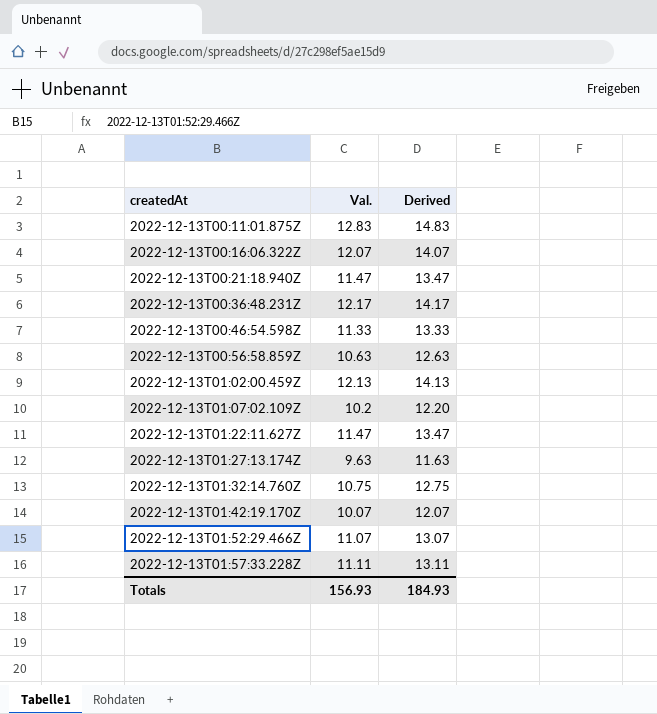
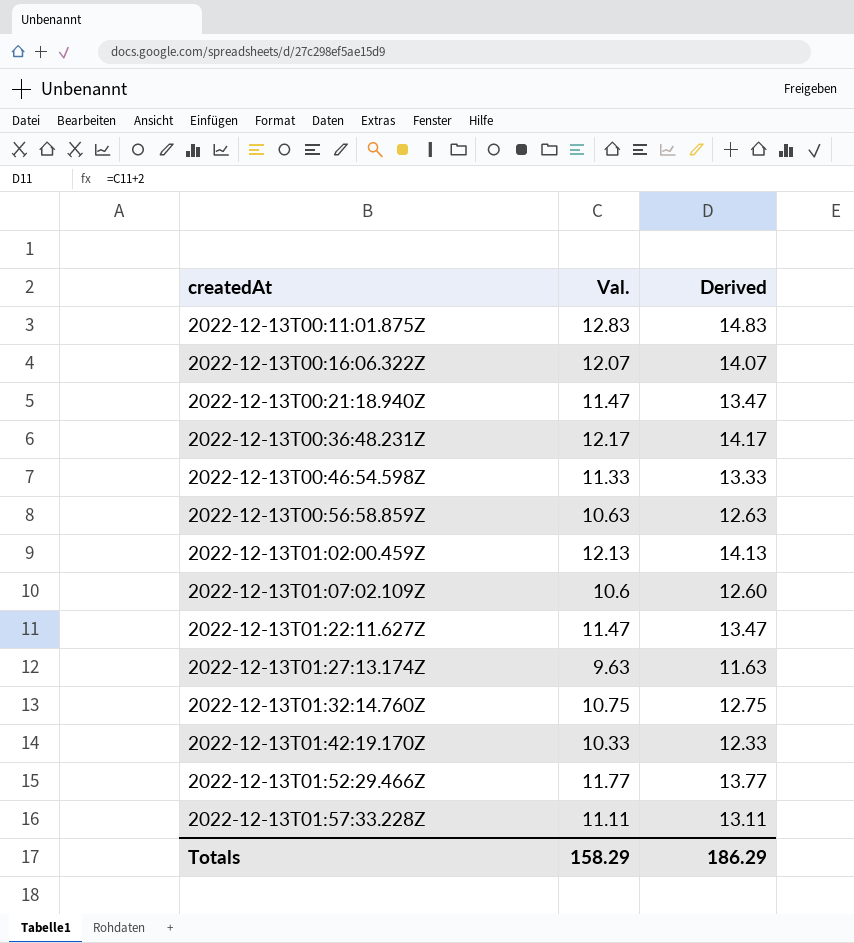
2022-12-13T01:07:02.109Z | Val.: 10.2 -> 10.6
2022-12-13T01:07:02.109Z | Derived: 12.20 -> 12.60
2022-12-13T01:42:19.170Z | Val.: 10.07 -> 10.33
2022-12-13T01:42:19.170Z | Derived: 12.07 -> 12.33
2022-12-13T01:52:29.466Z | Val.: 11.07 -> 11.77
2022-12-13T01:52:29.466Z | Derived: 13.07 -> 13.77
Totals | Val.: 156.93 -> 158.29
Totals | Derived: 184.93 -> 186.29

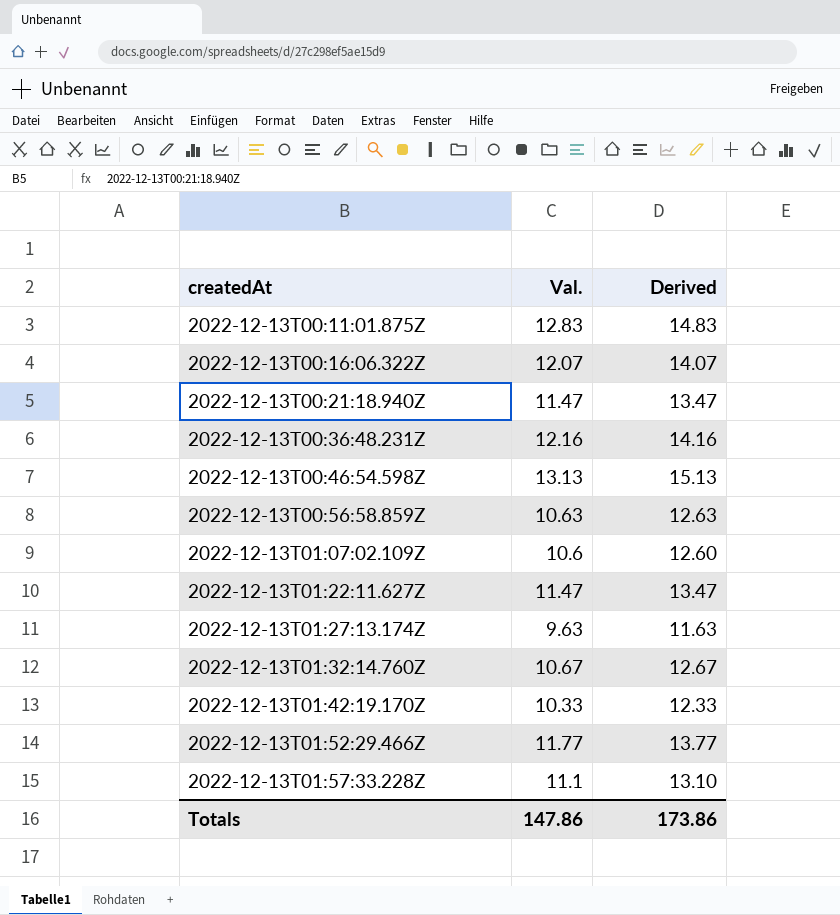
row 2022-12-13T01:02:00.459Z: 12.13 | 14.13 -> none
2022-12-13T00:36:48.231Z | Val.: 12.17 -> 12.16
2022-12-13T00:36:48.231Z | Derived: 14.17 -> 14.16
2022-12-13T00:46:54.598Z | Val.: 11.33 -> 13.13
2022-12-13T00:46:54.598Z | Derived: 13.33 -> 15.13
2022-12-13T01:32:14.760Z | Val.: 10.75 -> 10.67
2022-12-13T01:32:14.760Z | Derived: 12.75 -> 12.67
2022-12-13T01:57:33.228Z | Val.: 11.11 -> 11.1
2022-12-13T01:57:33.228Z | Derived: 13.11 -> 13.10
Totals | Val.: 158.29 -> 147.86
Totals | Derived: 186.29 -> 173.86

